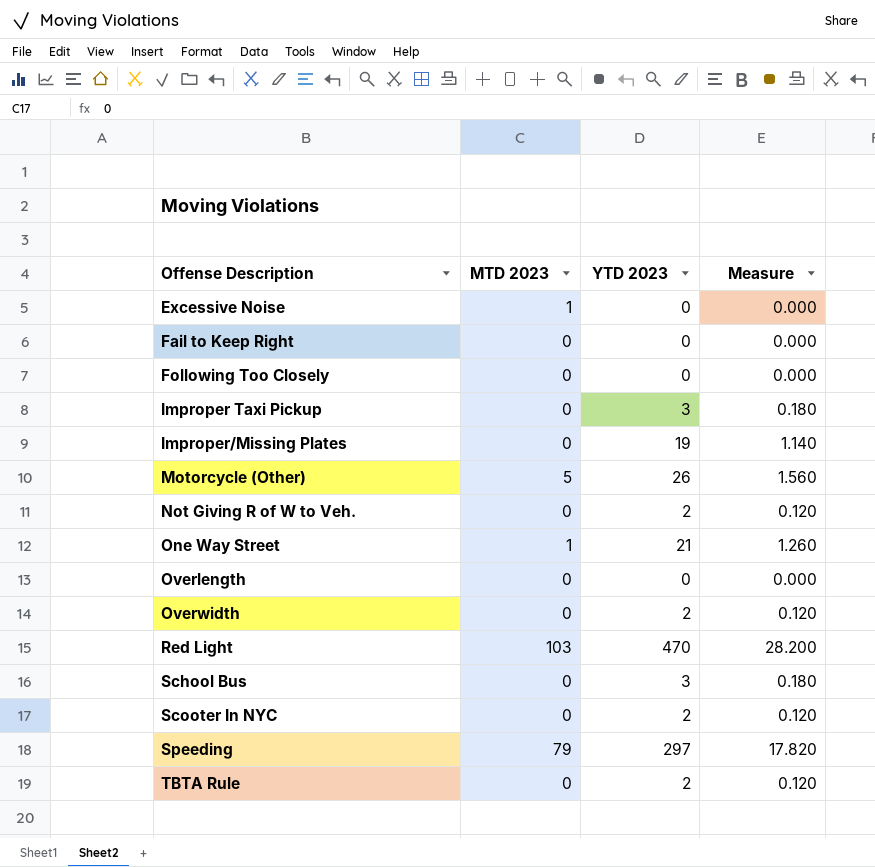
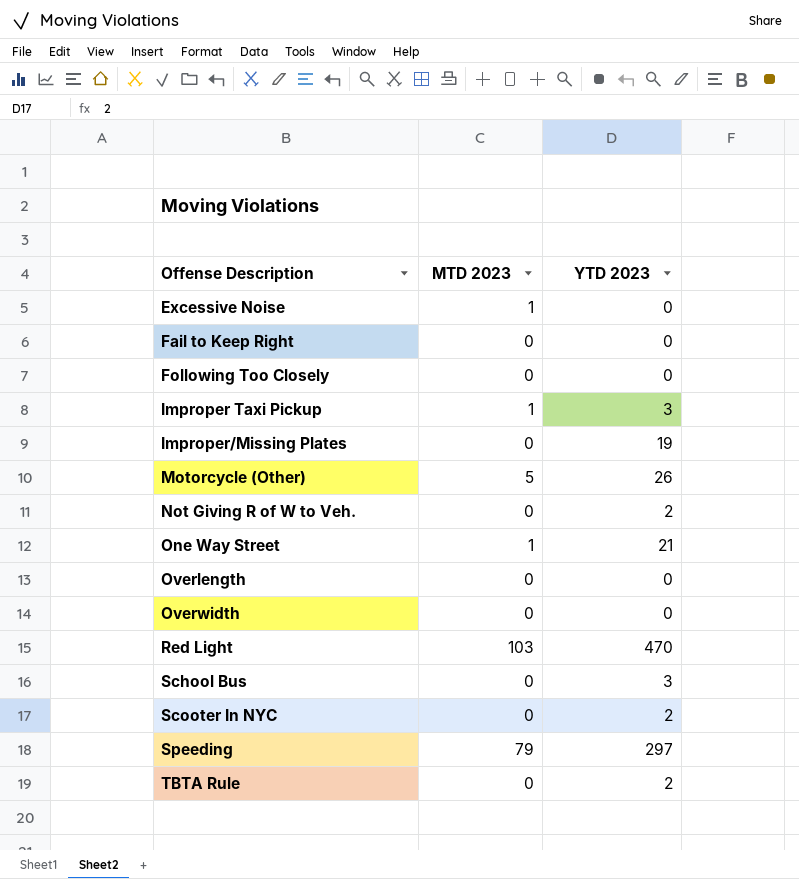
column Measure | formula: [YTD 2023] * 0.06 -> none
Improper Taxi Pickup | MTD 2023: 0 -> 1
Overwidth | YTD 2023: 2 -> 0

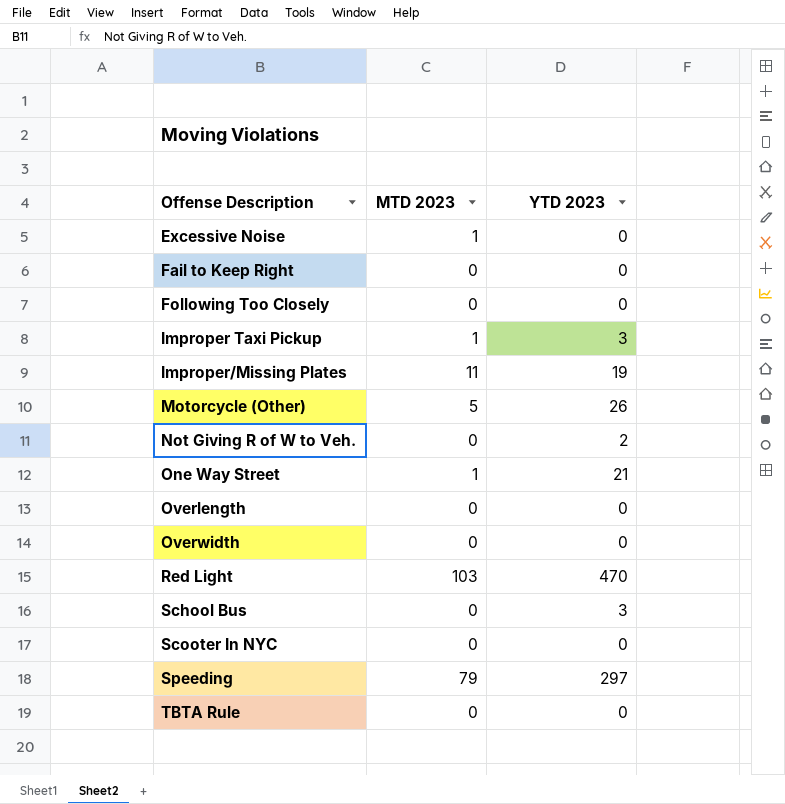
Improper/Missing Plates | MTD 2023: 0 -> 11
Scooter In NYC | YTD 2023: 2 -> 0
TBTA Rule | YTD 2023: 2 -> 0

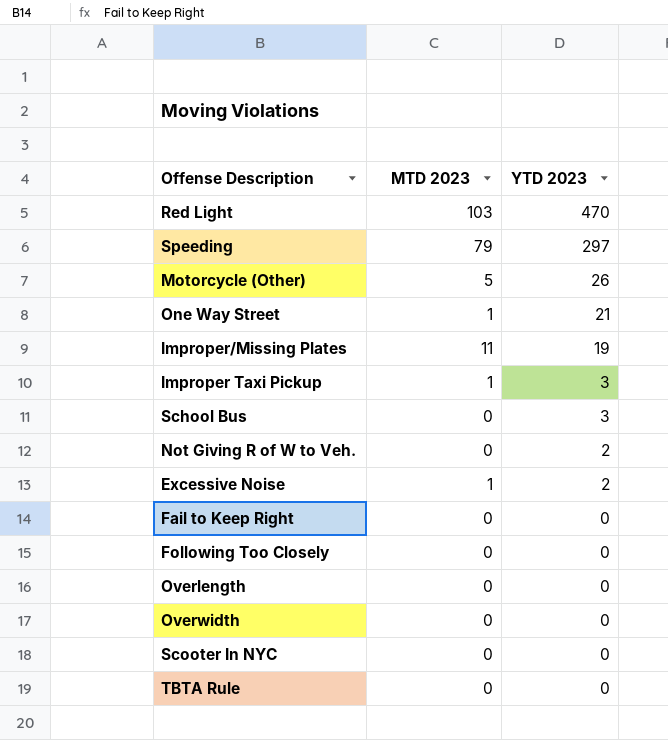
row order: Offense Description ascending -> YTD 2023 descending
Excessive Noise | YTD 2023: 0 -> 2

